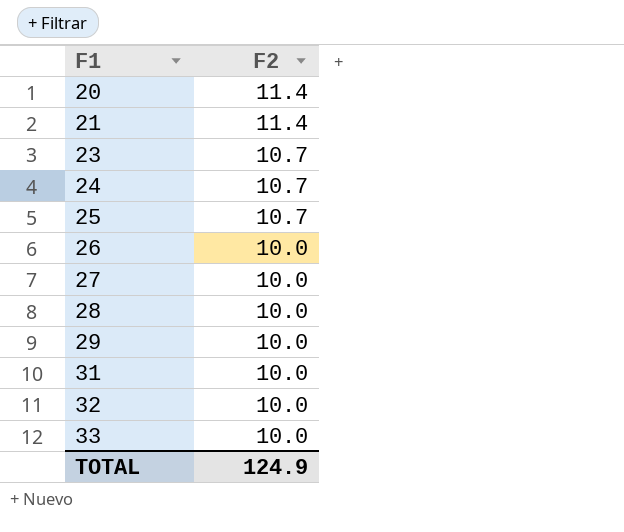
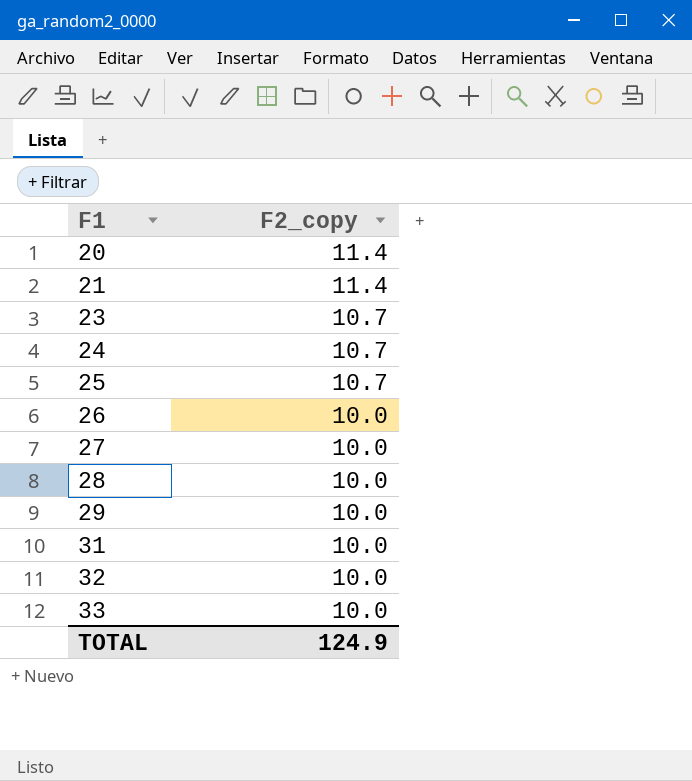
column name: F2 -> F2_copy

